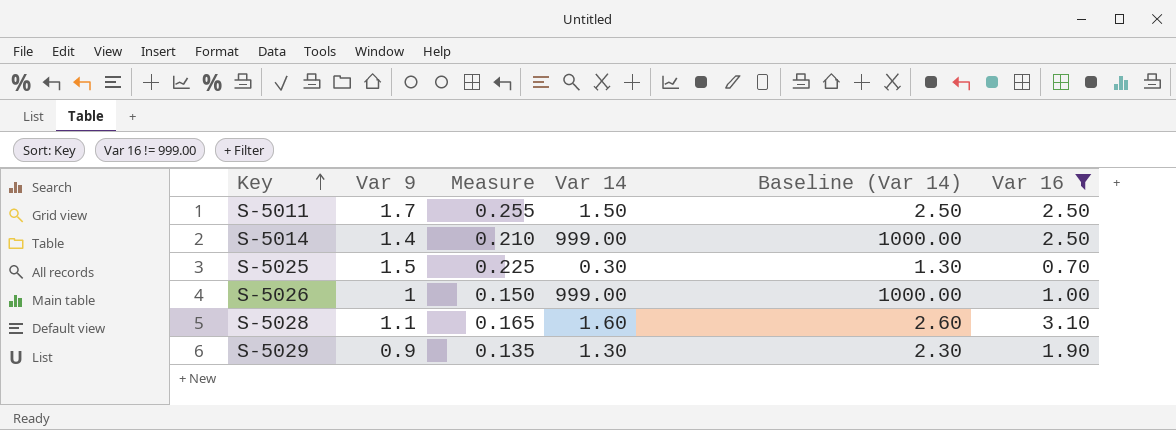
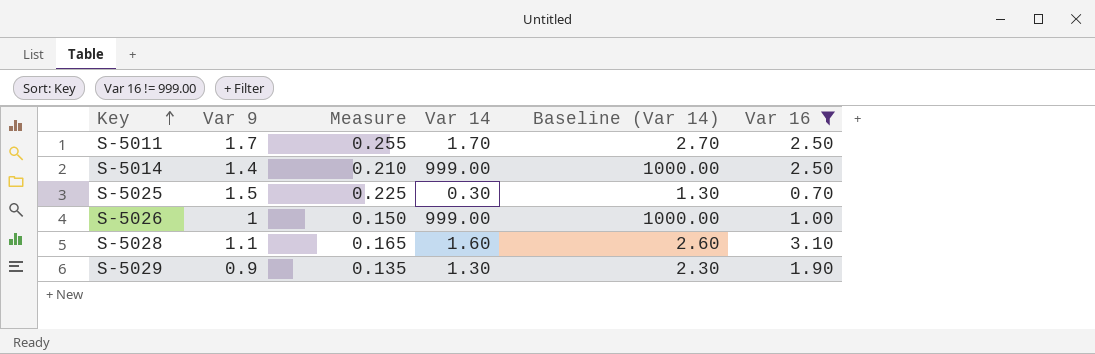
S-5011 | Var 14: 1.50 -> 1.70
S-5011 | Baseline (Var 14): 2.50 -> 2.70

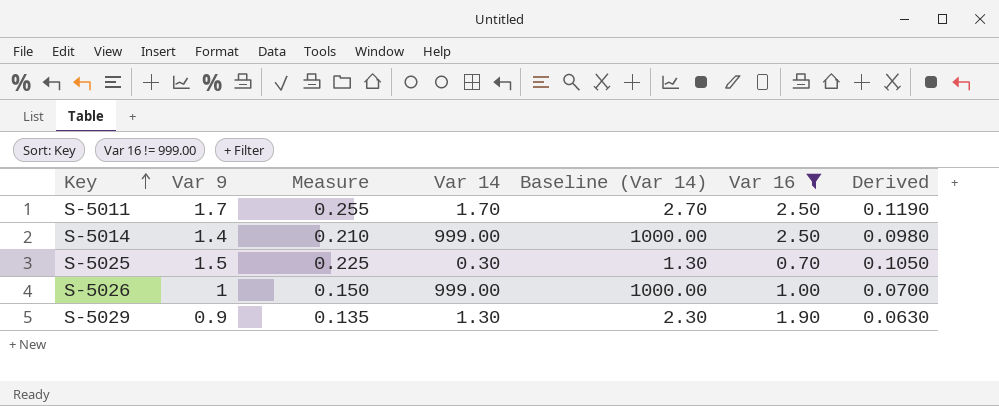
column Derived | formula: none -> [Var 9] * 0.07
row S-5028: 1.1 | 0.165 | 1.60 | 2.60 | 3.10 -> none

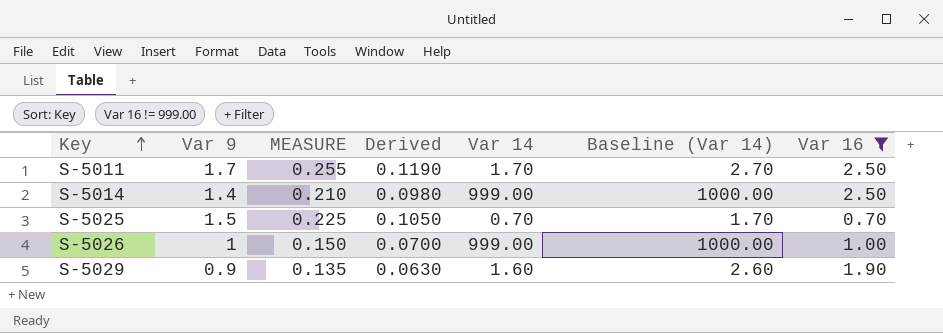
column name: Measure -> MEASURE
column Derived | position: 7 -> 4
S-5025 | Var 14: 0.30 -> 0.70
S-5025 | Baseline (Var 14): 1.30 -> 1.70
S-5029 | Var 14: 1.30 -> 1.60
S-5029 | Baseline (Var 14): 2.30 -> 2.60

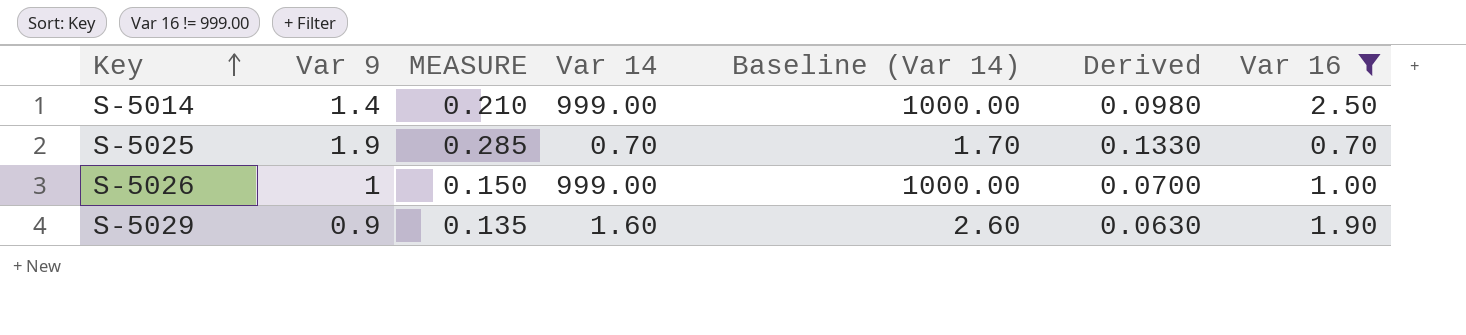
column Derived | position: 4 -> 6
row S-5011: 1.7 | 0.255 | 0.1190 | 1.70 | 2.70 | 2.50 -> none
S-5025 | Var 9: 1.5 -> 1.9
S-5025 | MEASURE: 0.225 -> 0.285
S-5025 | Derived: 0.1050 -> 0.1330

